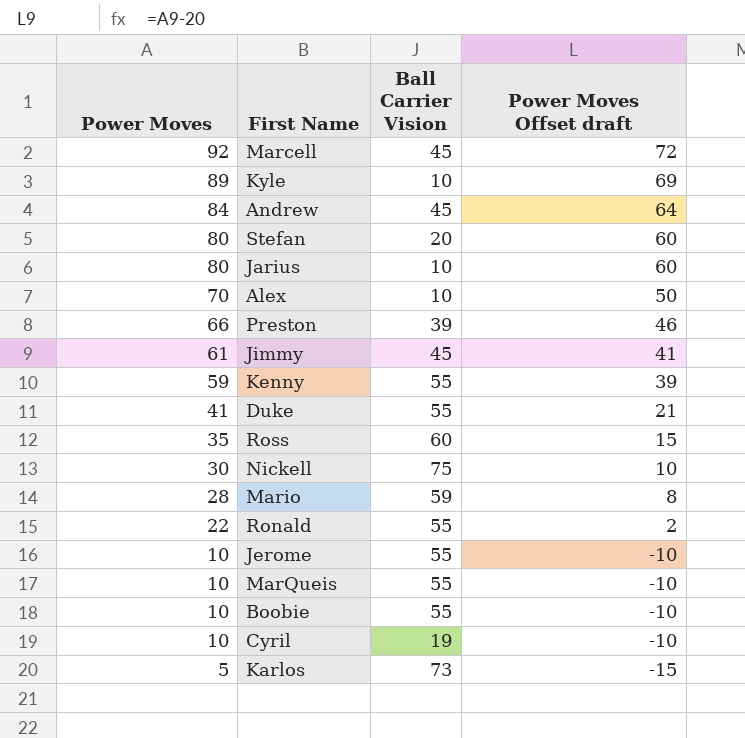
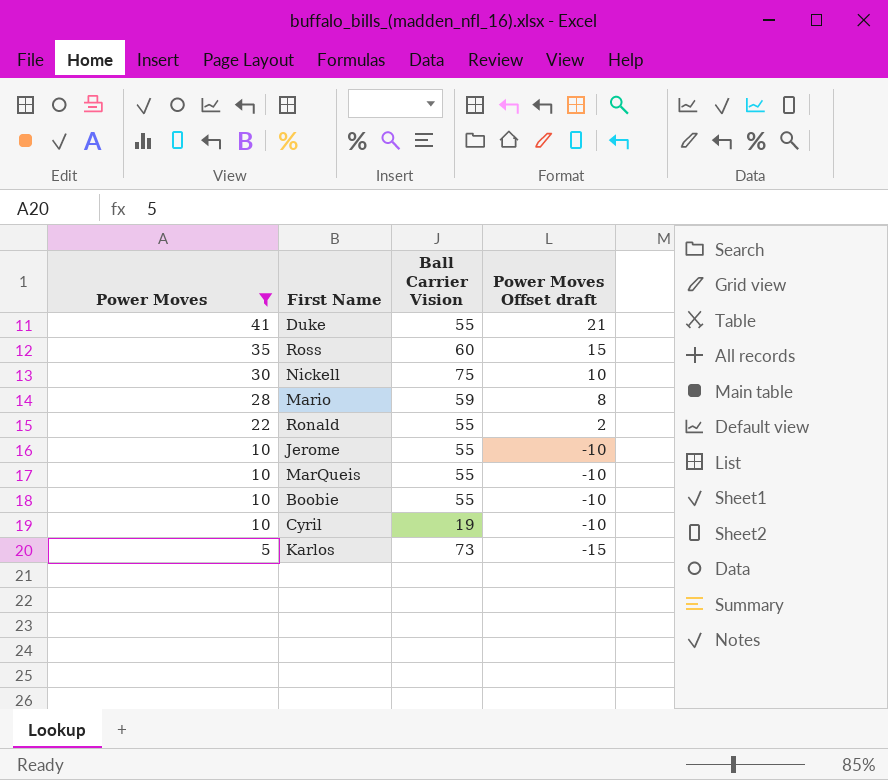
filter: none -> Power Moves <= 41

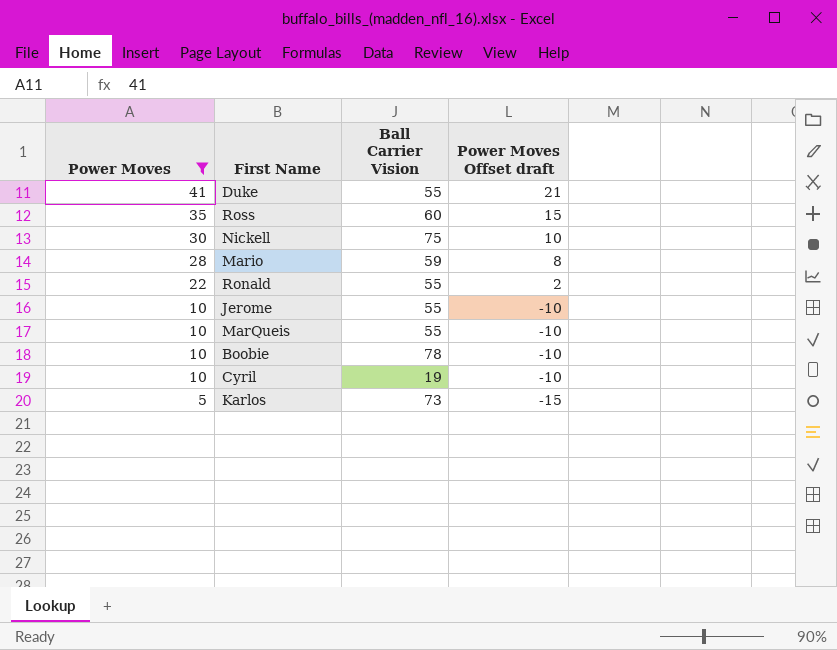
Boobie | Ball Carrier Vision: 55 -> 78

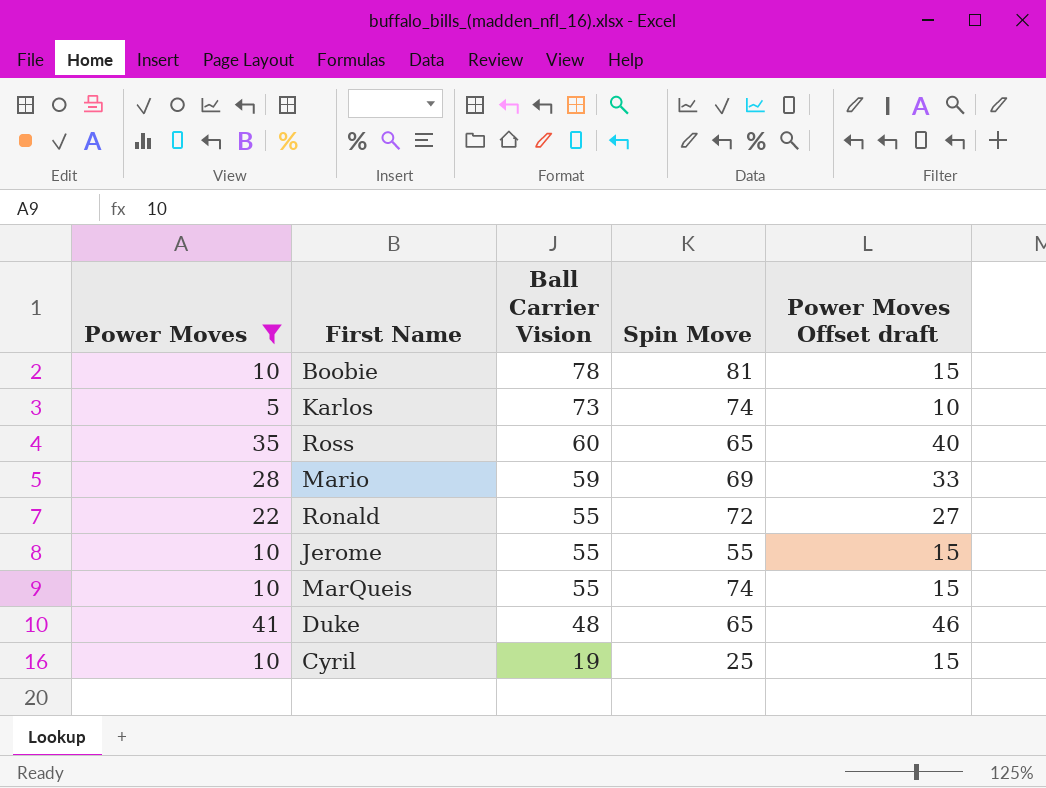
row order: Power Moves descending -> Ball Carrier Vision descending
column Spin Move | position: none -> 4
column Power Moves Offset draft | formula: [Power Moves] - 20 -> [Power Moves] + 5
row Nickell: 30 | 75 | 10 -> none
Duke | Ball Carrier Vision: 55 -> 48

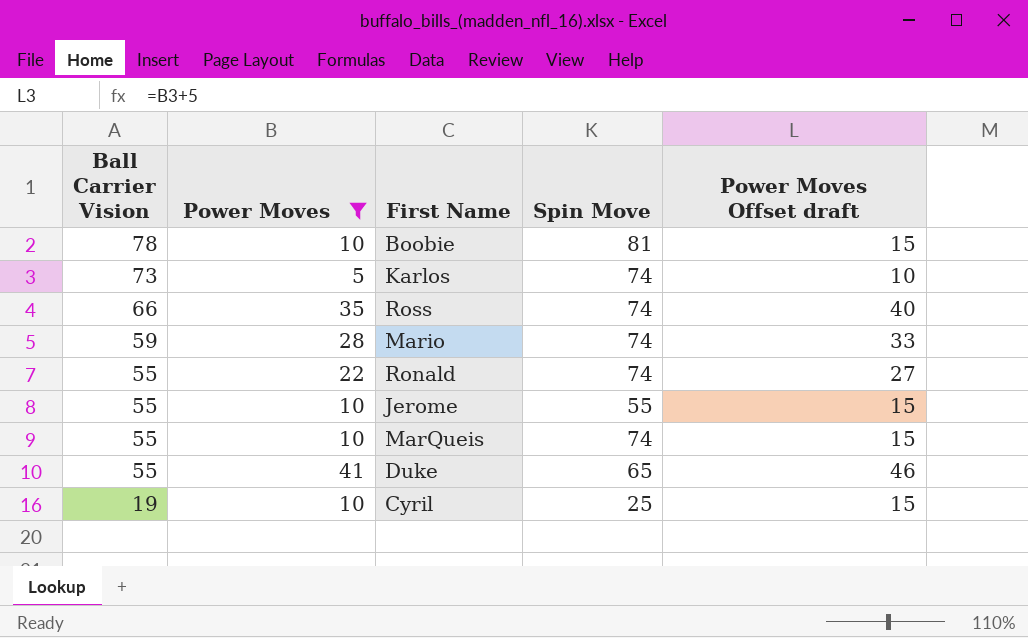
column Ball Carrier Vision | position: 3 -> 1
Ross | Ball Carrier Vision: 60 -> 66
Ross | Spin Move: 65 -> 74
Mario | Spin Move: 69 -> 74
Ronald | Spin Move: 72 -> 74
Duke | Ball Carrier Vision: 48 -> 55

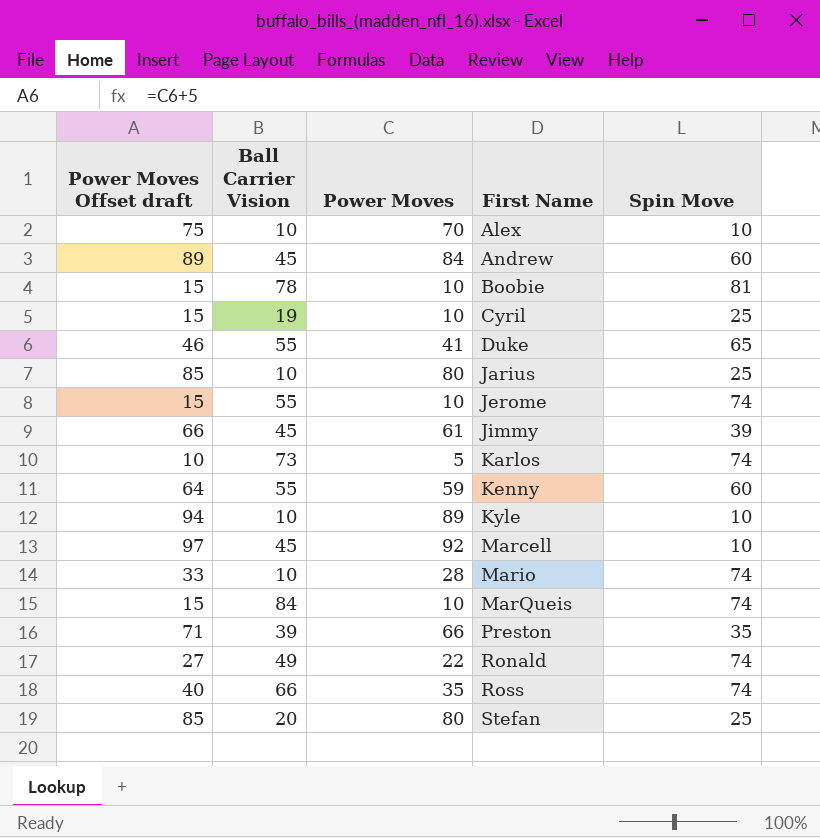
filter: Power Moves <= 41 -> none
row order: Ball Carrier Vision descending -> First Name ascending
column Power Moves Offset draft | position: 5 -> 1
Jerome | Spin Move: 55 -> 74
Mario | Ball Carrier Vision: 59 -> 10
MarQueis | Ball Carrier Vision: 55 -> 84
Ronald | Ball Carrier Vision: 55 -> 49

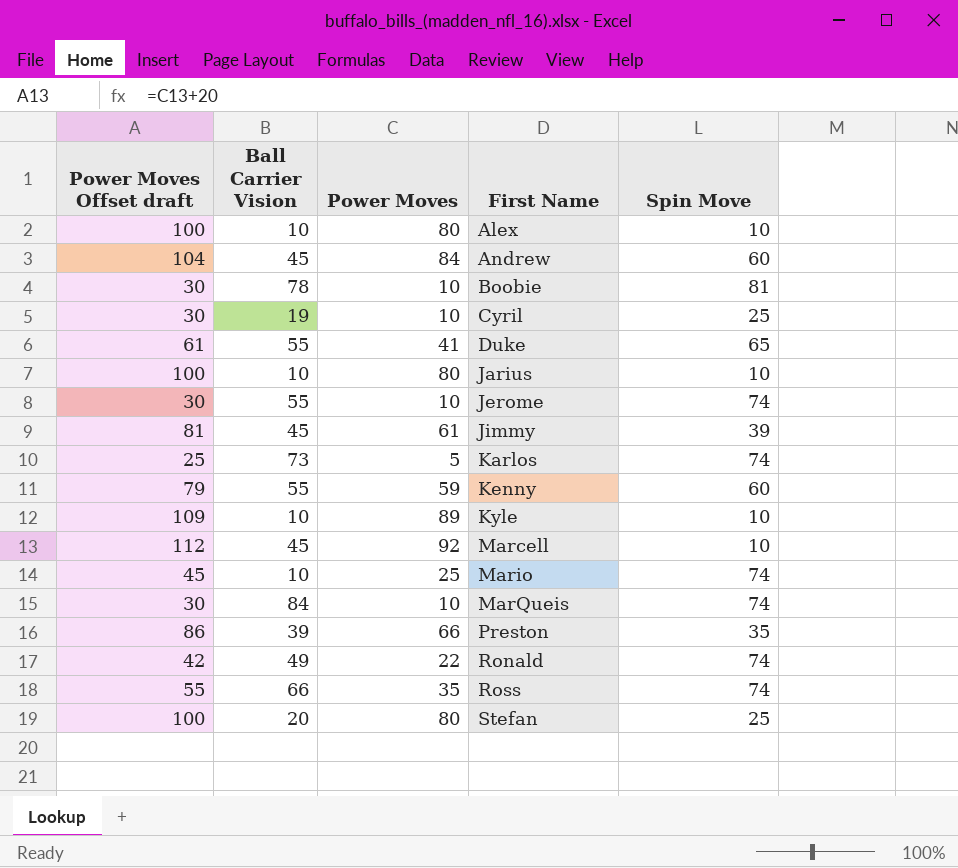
column Power Moves Offset draft | formula: [Power Moves] + 5 -> [Power Moves] + 20
Alex | Power Moves: 70 -> 80
Jarius | Spin Move: 25 -> 10
Mario | Power Moves: 28 -> 25

